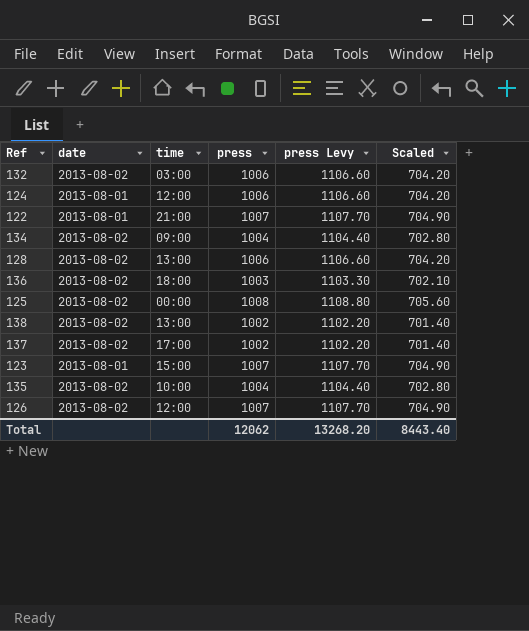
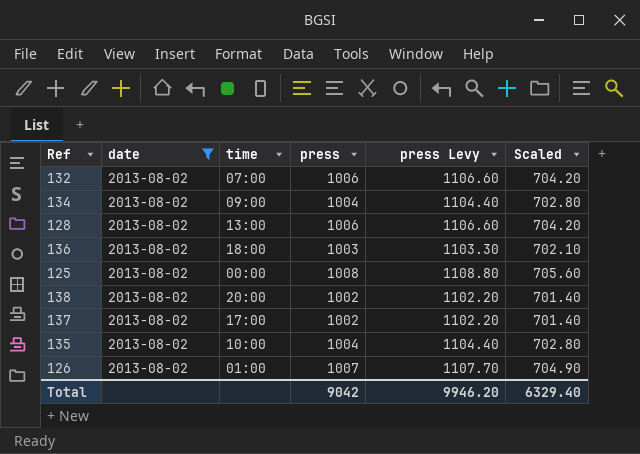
filter: none -> date = 2013-08-02
132 | time: 03:00 -> 07:00
138 | time: 13:00 -> 20:00
126 | time: 12:00 -> 01:00
Total | press: 12062 -> 9042
Total | press Levy: 13268.20 -> 9946.20
Total | Scaled: 8443.40 -> 6329.40

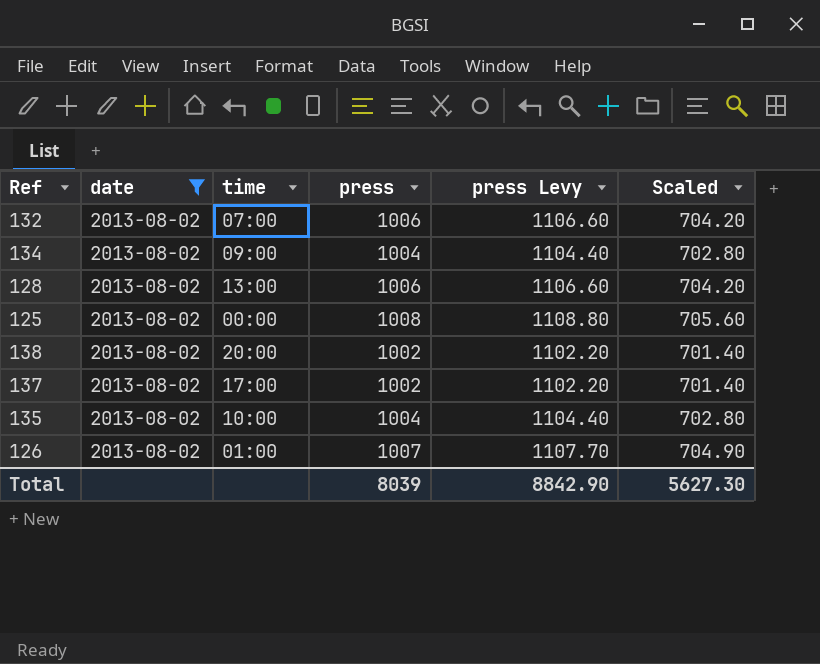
row 136: 2013-08-02 | 18:00 | 1003 | 1103.30 | 702.10 -> none
Total | press: 9042 -> 8039
Total | press Levy: 9946.20 -> 8842.90
Total | Scaled: 6329.40 -> 5627.30

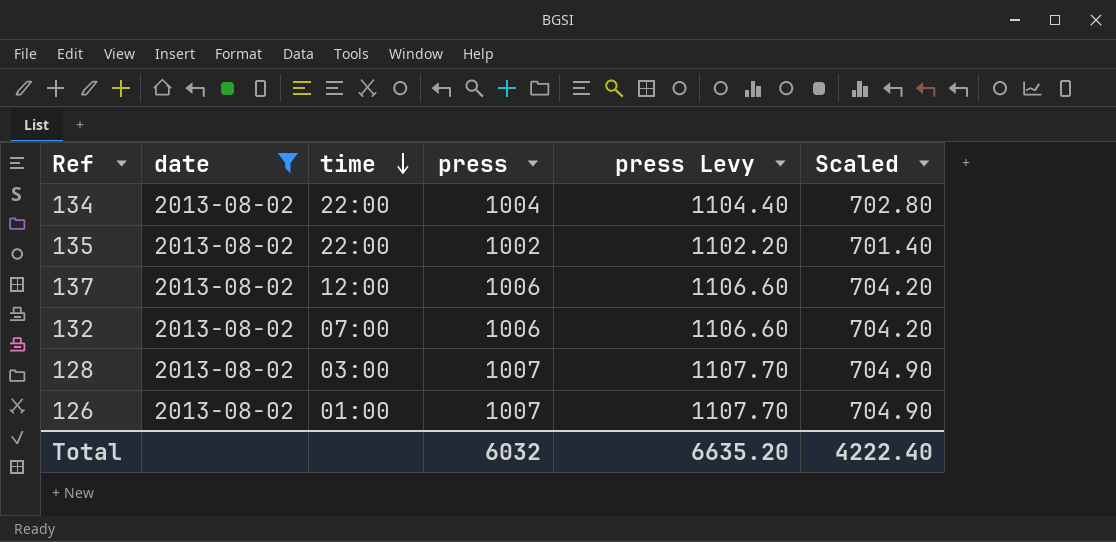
row order: none -> time descending
row 125: 2013-08-02 | 00:00 | 1008 | 1108.80 | 705.60 -> none
row 138: 2013-08-02 | 20:00 | 1002 | 1102.20 | 701.40 -> none
134 | time: 09:00 -> 22:00
135 | time: 10:00 -> 22:00
135 | press: 1004 -> 1002
135 | press Levy: 1104.40 -> 1102.20
135 | Scaled: 702.80 -> 701.40
137 | time: 17:00 -> 12:00
137 | press: 1002 -> 1006
137 | press Levy: 1102.20 -> 1106.60
137 | Scaled: 701.40 -> 704.20
128 | time: 13:00 -> 03:00
128 | press: 1006 -> 1007
128 | press Levy: 1106.60 -> 1107.70
128 | Scaled: 704.20 -> 704.90
Total | press: 8039 -> 6032
Total | press Levy: 8842.90 -> 6635.20
Total | Scaled: 5627.30 -> 4222.40

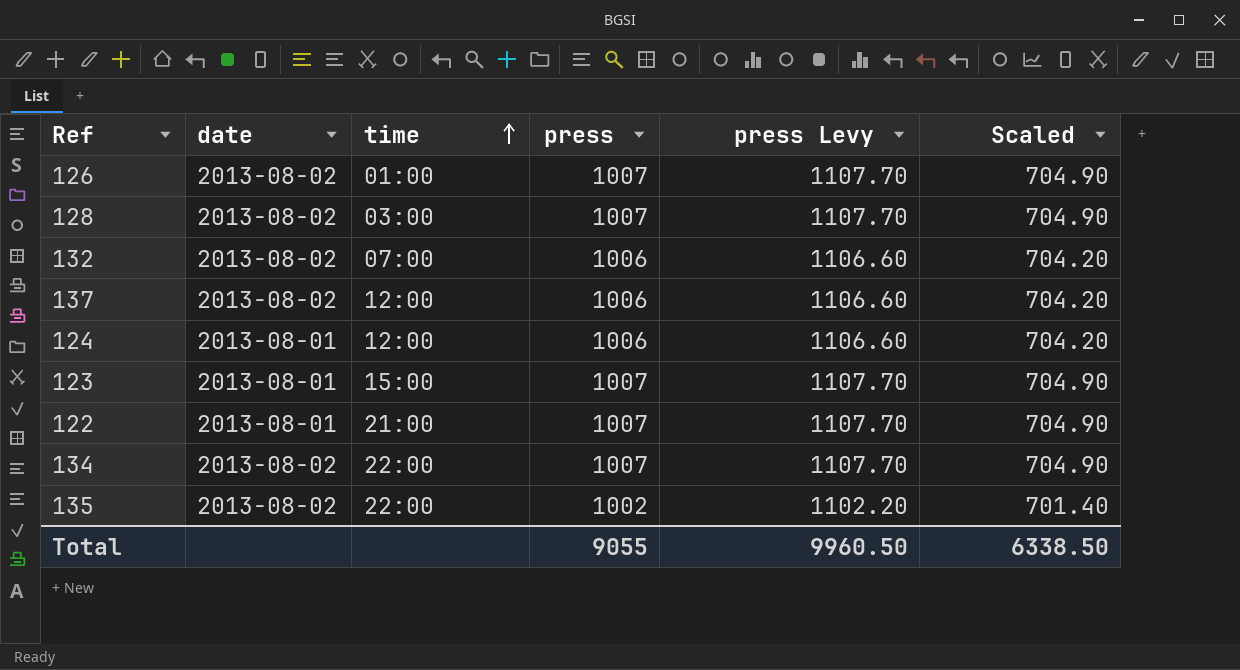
filter: date = 2013-08-02 -> none
row order: time descending -> time ascending
134 | press: 1004 -> 1007
134 | press Levy: 1104.40 -> 1107.70
134 | Scaled: 702.80 -> 704.90
Total | press: 6032 -> 9055
Total | press Levy: 6635.20 -> 9960.50
Total | Scaled: 4222.40 -> 6338.50

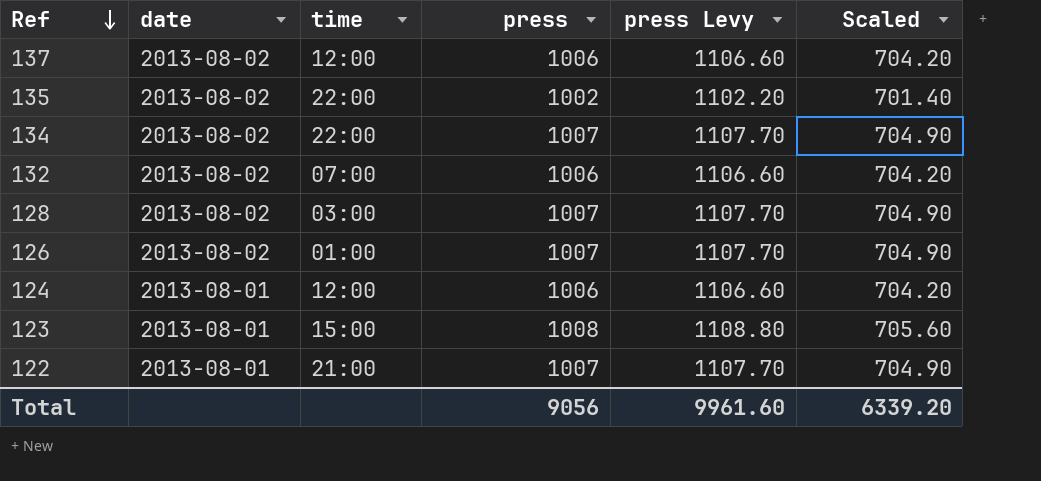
row order: time ascending -> Ref descending
123 | press: 1007 -> 1008
123 | press Levy: 1107.70 -> 1108.80
123 | Scaled: 704.90 -> 705.60
Total | press: 9055 -> 9056
Total | press Levy: 9960.50 -> 9961.60
Total | Scaled: 6338.50 -> 6339.20

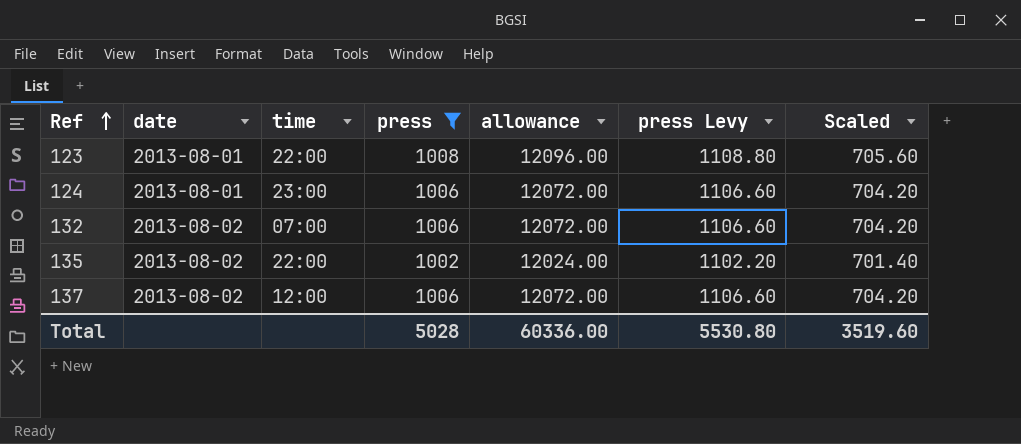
filter: none -> press != 1007
row order: Ref descending -> Ref ascending
column allowance | formula: none -> [press] * 12
123 | time: 15:00 -> 22:00
124 | time: 12:00 -> 23:00
Total | press: 9056 -> 5028
Total | press Levy: 9961.60 -> 5530.80
Total | Scaled: 6339.20 -> 3519.60

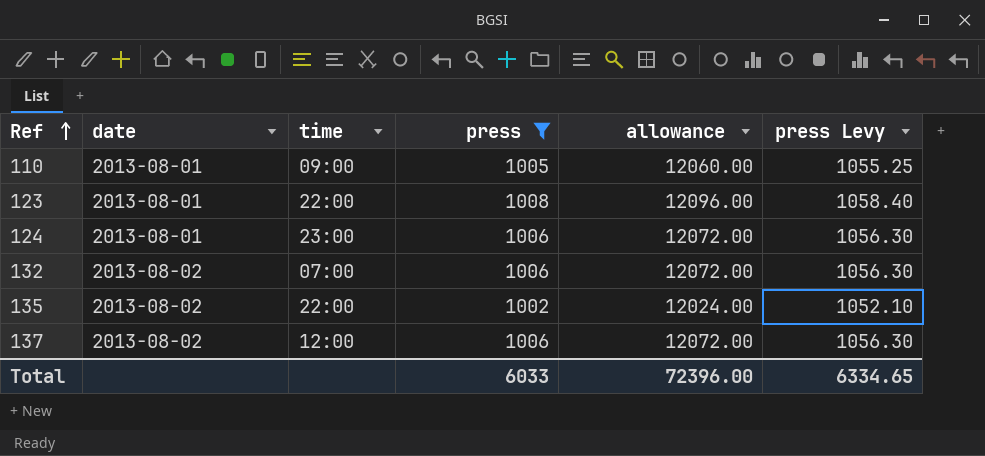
column Scaled | formula: [press] * 0.7 -> none
column press Levy | formula: [press] * 1.1 -> [press] * 1.05
row 110: none -> 2013-08-01 | 09:00 | 1005 | 12060.00 | 1055.25
Total | press: 5028 -> 6033
Total | allowance: 60336.00 -> 72396.00
Total | press Levy: 5530.80 -> 6334.65

